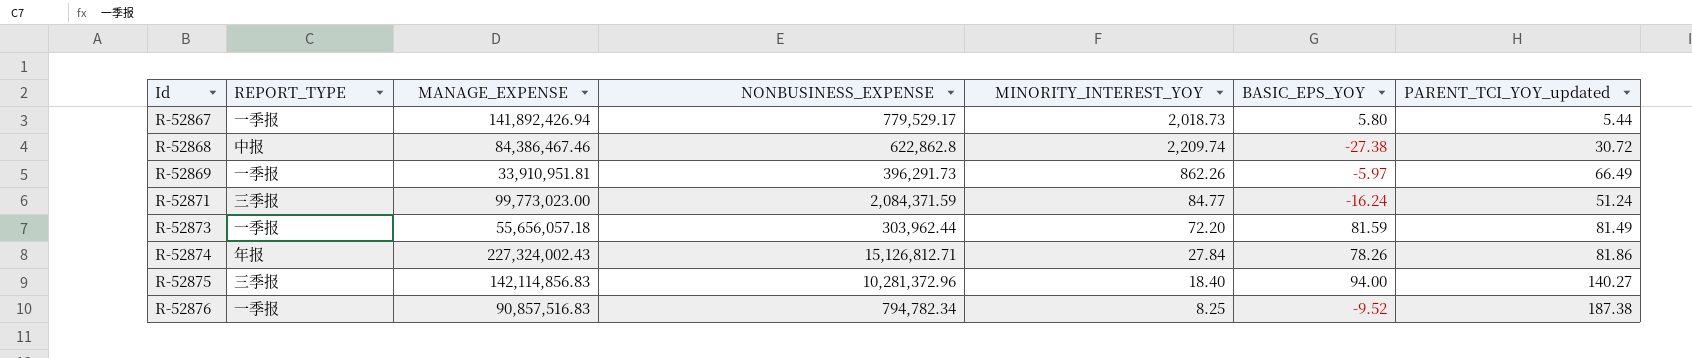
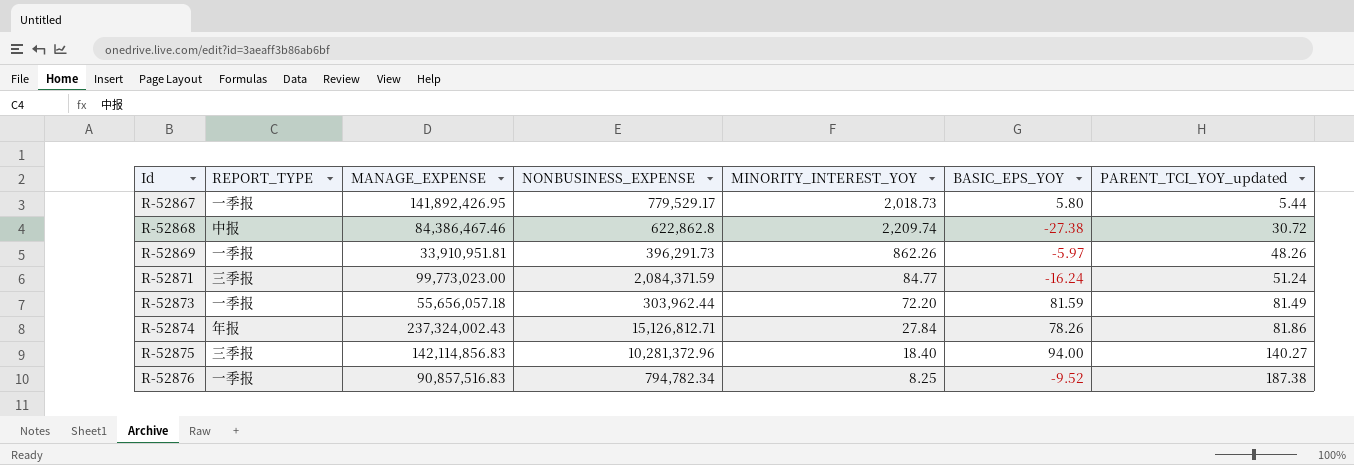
R-52867 | MANAGE_EXPENSE: 141,892,426.94 -> 141,892,426.95
R-52869 | PARENT_TCI_YOY_updated: 66.49 -> 48.26
R-52874 | MANAGE_EXPENSE: 227,324,002.43 -> 237,324,002.43

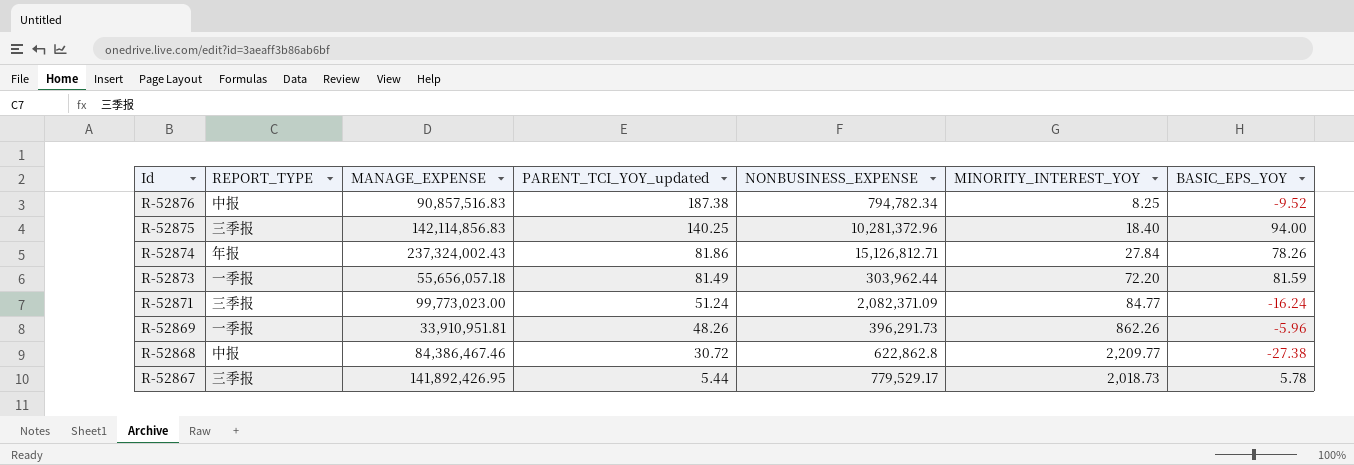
row order: Id ascending -> Id descending
column PARENT_TCI_YOY_updated | position: 7 -> 4
R-52876 | REPORT_TYPE: 一季报 -> 中报
R-52875 | PARENT_TCI_YOY_updated: 140.27 -> 140.25
R-52871 | NONBUSINESS_EXPENSE: 2,084,371.59 -> 2,082,371.09
R-52869 | BASIC_EPS_YOY: -5.97 -> -5.96
R-52868 | MINORITY_INTEREST_YOY: 2,209.74 -> 2,209.77
R-52867 | REPORT_TYPE: 一季报 -> 三季报
R-52867 | BASIC_EPS_YOY: 5.80 -> 5.78

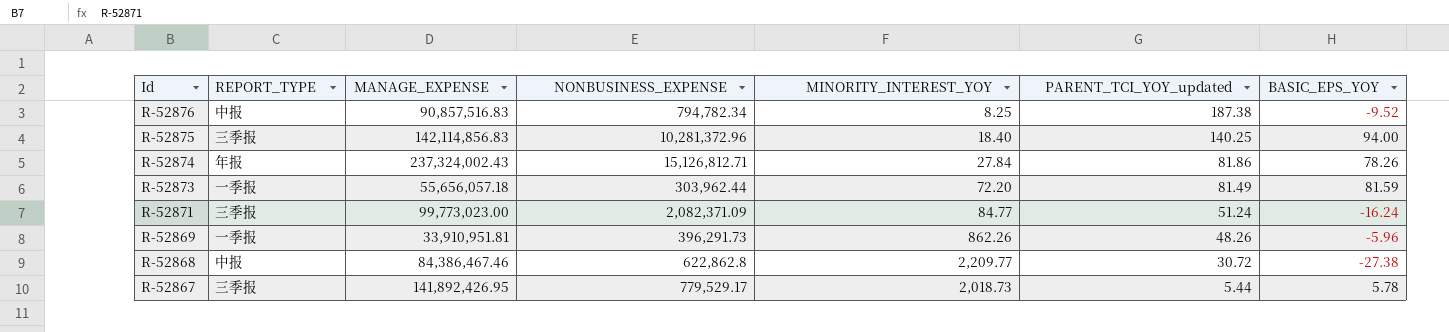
column PARENT_TCI_YOY_updated | position: 4 -> 6

